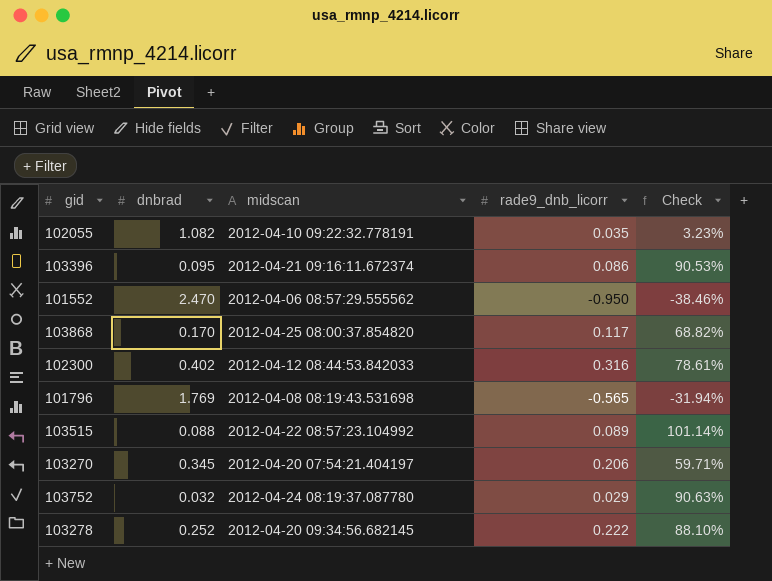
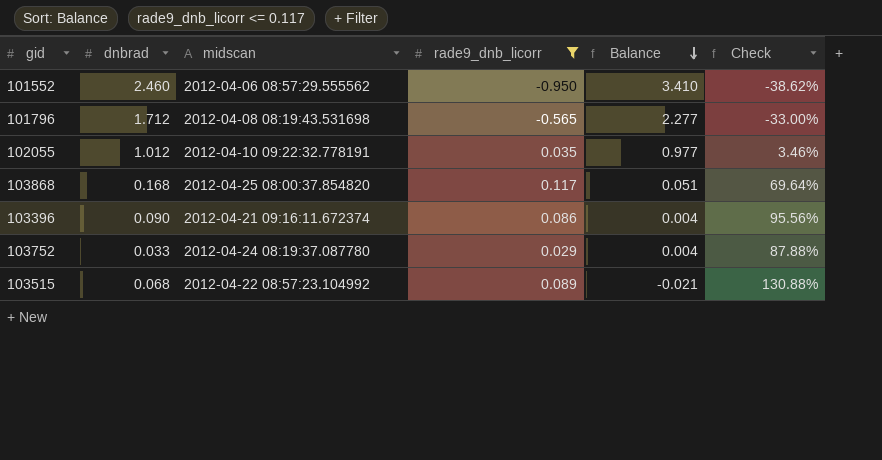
filter: none -> rade9_dnb_licorr <= 0.117
row order: none -> Balance descending
column Balance | formula: none -> [dnbrad] - [rade9_dnb_licorr]
101552 | dnbrad: 2.470 -> 2.460
101552 | Check: -38.46% -> -38.62%
101796 | dnbrad: 1.769 -> 1.712
101796 | Check: -31.94% -> -33.00%
102055 | dnbrad: 1.082 -> 1.012
102055 | Check: 3.23% -> 3.46%
103868 | dnbrad: 0.170 -> 0.168
103868 | Check: 68.82% -> 69.64%
103396 | dnbrad: 0.095 -> 0.090
103396 | Check: 90.53% -> 95.56%
103752 | dnbrad: 0.032 -> 0.033
103752 | Check: 90.63% -> 87.88%
103515 | dnbrad: 0.088 -> 0.068
103515 | Check: 101.14% -> 130.88%

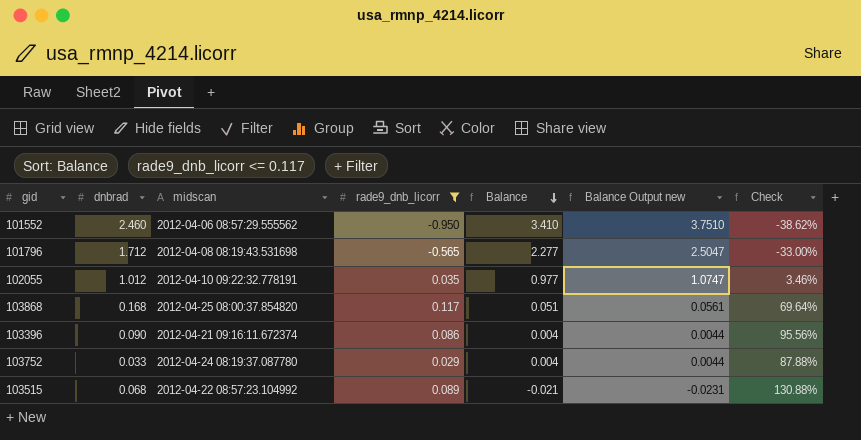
column Balance Output new | formula: none -> [Balance] * 1.1

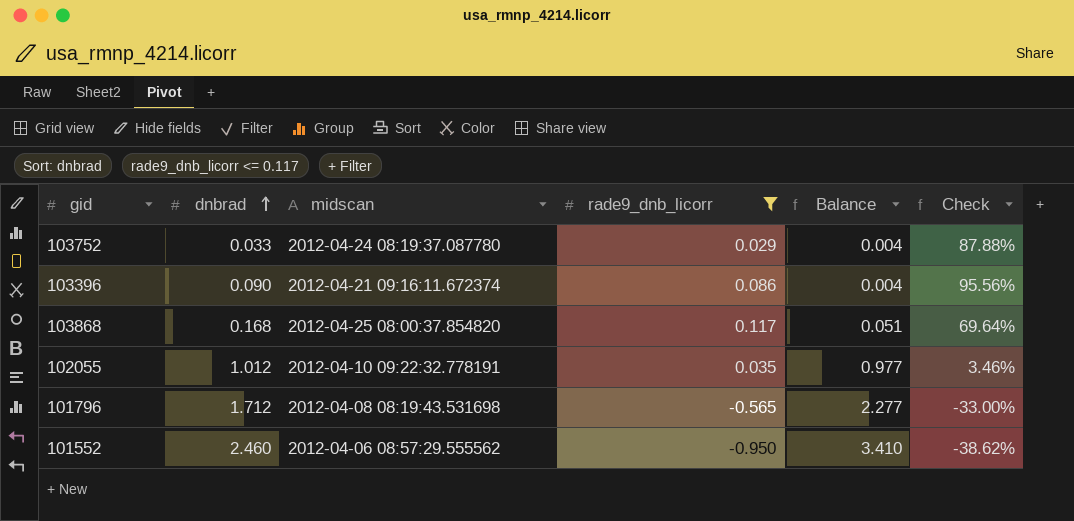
row order: Balance descending -> dnbrad ascending
column Balance Output new | formula: [Balance] * 1.1 -> none
row 103515: 0.068 | 2012-04-22 08:57:23.104992 | 0.089 | -0.021 | -0.0231 | 130.88% -> none

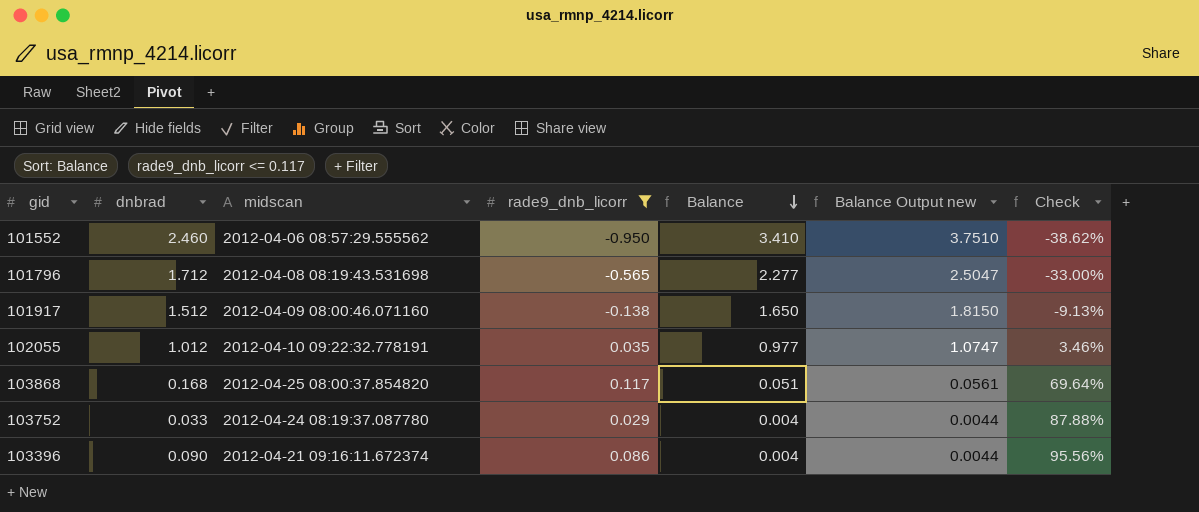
row order: dnbrad ascending -> Balance descending
column Balance Output new | formula: none -> [Balance] * 1.1
row 101917: none -> 1.512 | 2012-04-09 08:00:46.071160 | -0.138 | 1.650 | 1.8150 | -9.13%

